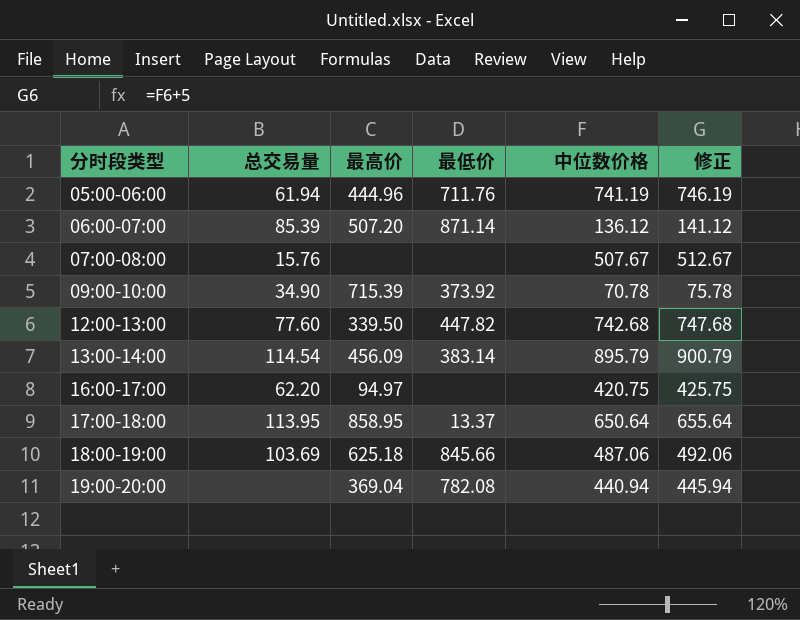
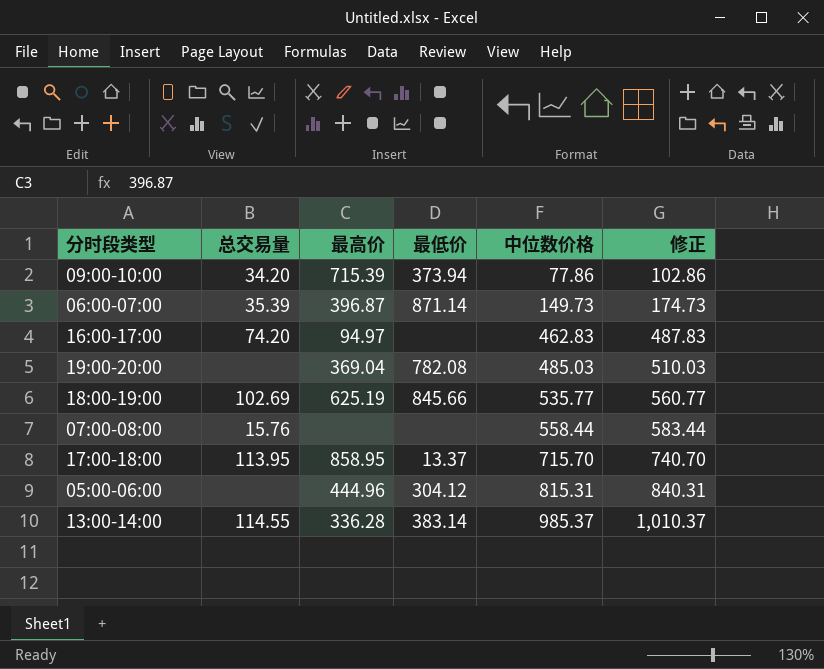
row order: 分时段类型 ascending -> 中位数价格 ascending
column 修正 | formula: [中位数价格] + 5 -> [中位数价格] + 25
row 12:00-13:00: 77.60 | 339.50 | 447.82 | 742.68 | 747.68 -> none
09:00-10:00 | 总交易量: 34.90 -> 34.20
09:00-10:00 | 最低价: 373.92 -> 373.94
09:00-10:00 | 中位数价格: 70.78 -> 77.86
06:00-07:00 | 总交易量: 85.39 -> 35.39
06:00-07:00 | 最高价: 507.20 -> 396.87
06:00-07:00 | 中位数价格: 136.12 -> 149.73
16:00-17:00 | 总交易量: 62.20 -> 74.20
16:00-17:00 | 中位数价格: 420.75 -> 462.83
19:00-20:00 | 中位数价格: 440.94 -> 485.03
18:00-19:00 | 总交易量: 103.69 -> 102.69
18:00-19:00 | 最高价: 625.18 -> 625.19
18:00-19:00 | 中位数价格: 487.06 -> 535.77
07:00-08:00 | 中位数价格: 507.67 -> 558.44
17:00-18:00 | 中位数价格: 650.64 -> 715.70
05:00-06:00 | 总交易量: 61.94 -> none
05:00-06:00 | 最低价: 711.76 -> 304.12
05:00-06:00 | 中位数价格: 741.19 -> 815.31
13:00-14:00 | 总交易量: 114.54 -> 114.55
13:00-14:00 | 最高价: 456.09 -> 336.28
13:00-14:00 | 中位数价格: 895.79 -> 985.37

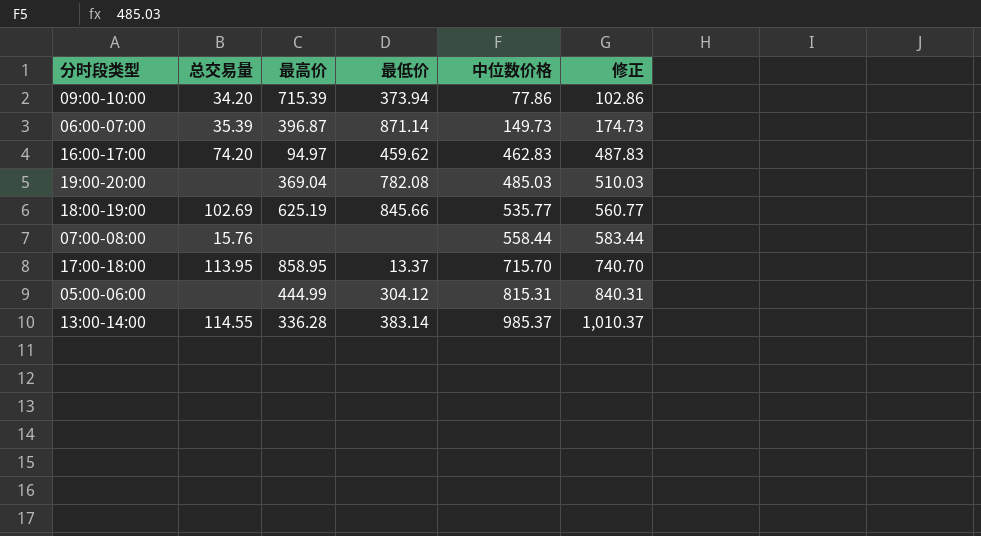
16:00-17:00 | 最低价: none -> 459.62
05:00-06:00 | 最高价: 444.96 -> 444.99

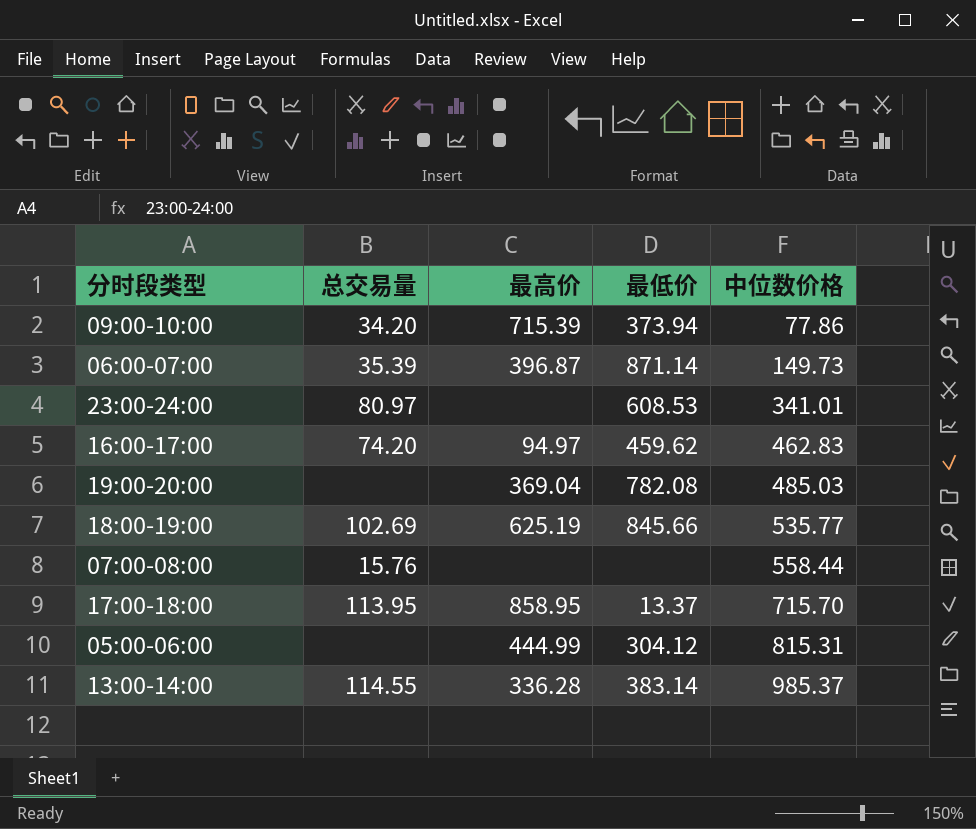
column 修正 | formula: [中位数价格] + 25 -> none
row 23:00-24:00: none -> 80.97 | none | 608.53 | 341.01

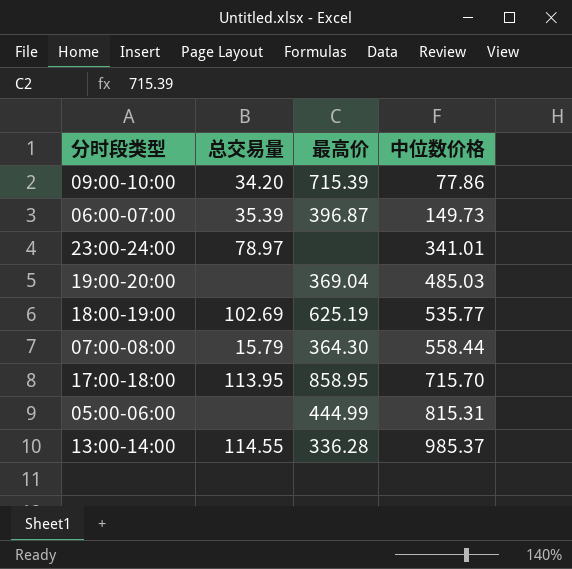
column 最低价 | position: 4 -> none
row 16:00-17:00: 74.20 | 94.97 | 459.62 | 462.83 -> none
23:00-24:00 | 总交易量: 80.97 -> 78.97
07:00-08:00 | 总交易量: 15.76 -> 15.79
07:00-08:00 | 最高价: none -> 364.30

